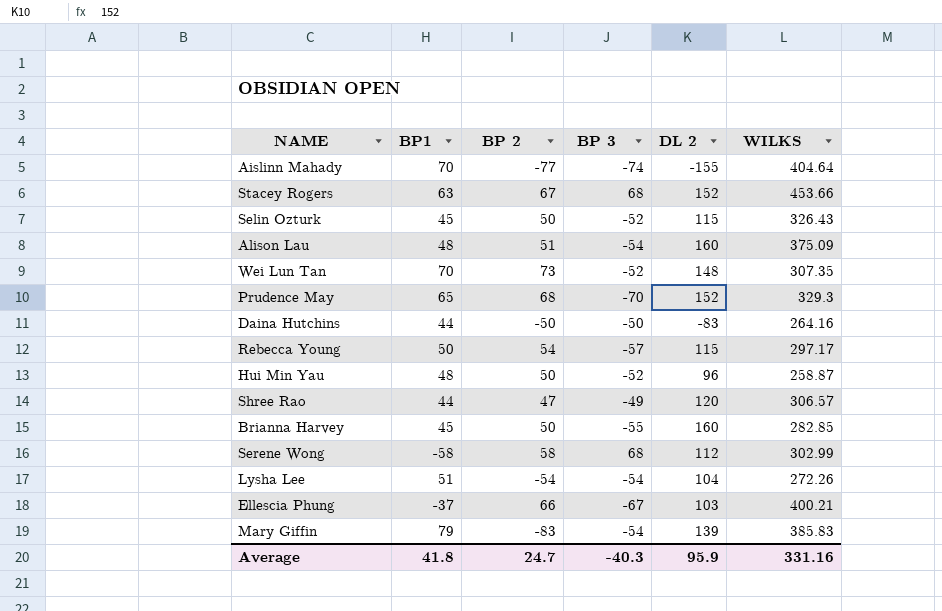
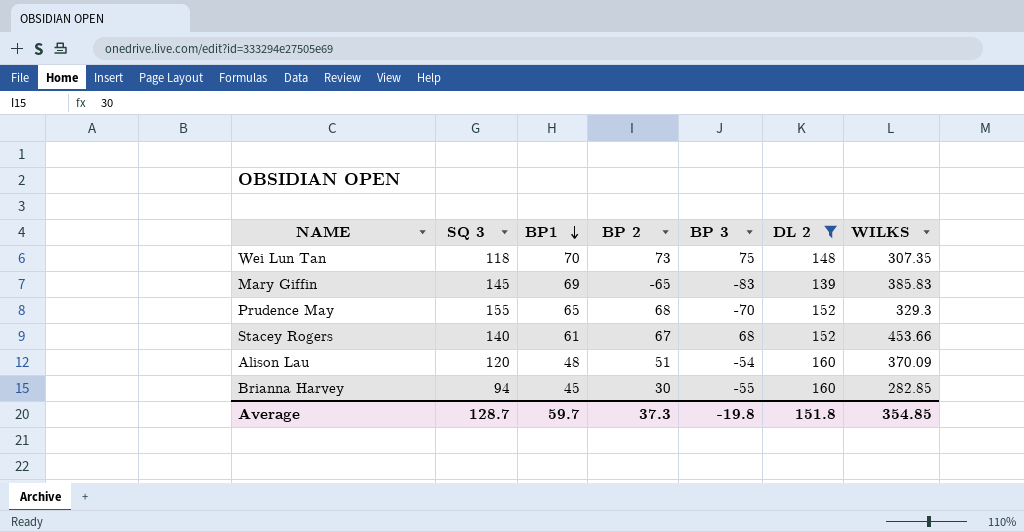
filter: none -> DL 2 >= 139
row order: none -> BP1 descending
column SQ 3 | position: none -> 2
Wei Lun Tan | BP 3: -52 -> 75
Mary Giffin | BP1: 79 -> 69
Mary Giffin | BP 2: -83 -> -65
Mary Giffin | BP 3: -54 -> -83
Stacey Rogers | BP1: 63 -> 61
Alison Lau | WILKS: 375.09 -> 370.09
Brianna Harvey | BP 2: 50 -> 30
Average | BP1: 41.8 -> 59.7
Average | BP 2: 24.7 -> 37.3
Average | BP 3: -40.3 -> -19.8
Average | DL 2: 95.9 -> 151.8
Average | WILKS: 331.16 -> 354.85

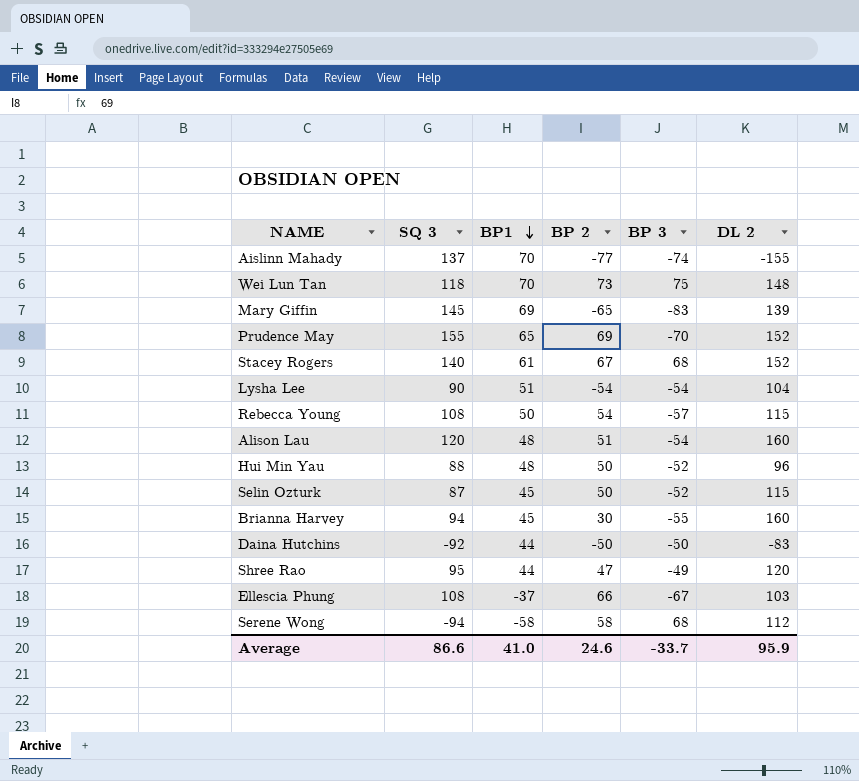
filter: DL 2 >= 139 -> none
column WILKS | position: 7 -> none
Prudence May | BP 2: 68 -> 69
Average | SQ 3: 128.7 -> 86.6
Average | BP1: 59.7 -> 41.0
Average | BP 2: 37.3 -> 24.6
Average | BP 3: -19.8 -> -33.7
Average | DL 2: 151.8 -> 95.9

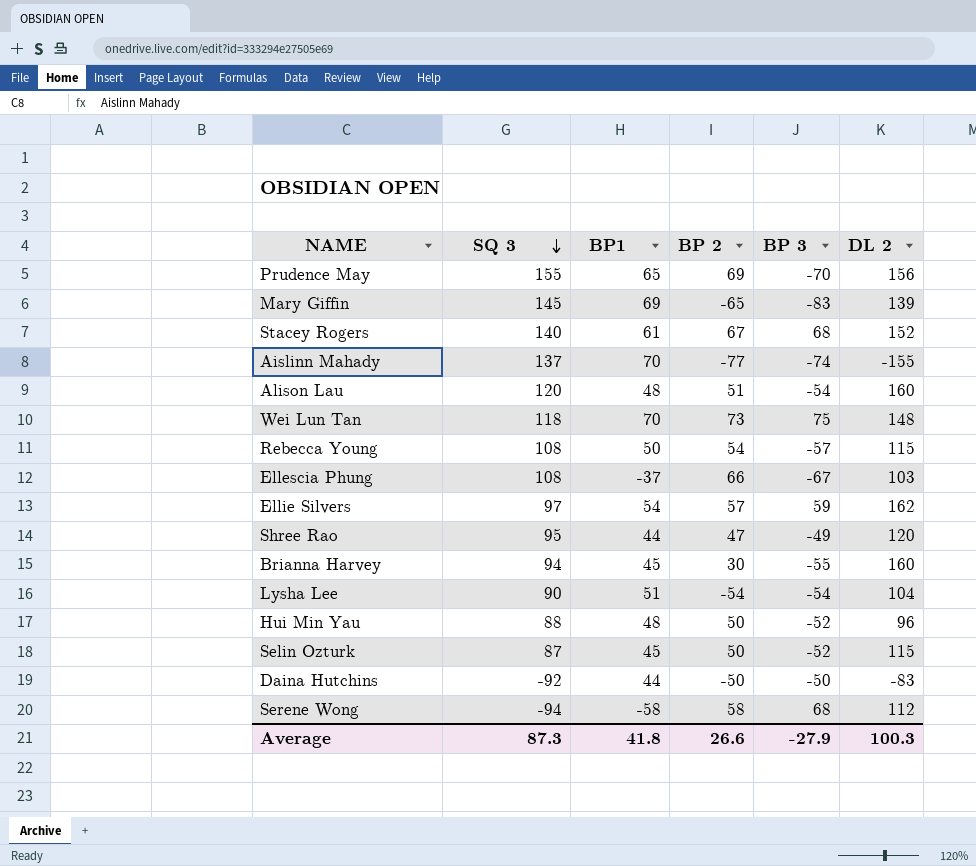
row order: BP1 descending -> SQ 3 descending
Prudence May | DL 2: 152 -> 156
row Ellie Silvers: none -> 97 | 54 | 57 | 59 | 162
Average | SQ 3: 86.6 -> 87.3
Average | BP1: 41.0 -> 41.8
Average | BP 2: 24.6 -> 26.6
Average | BP 3: -33.7 -> -27.9
Average | DL 2: 95.9 -> 100.3

